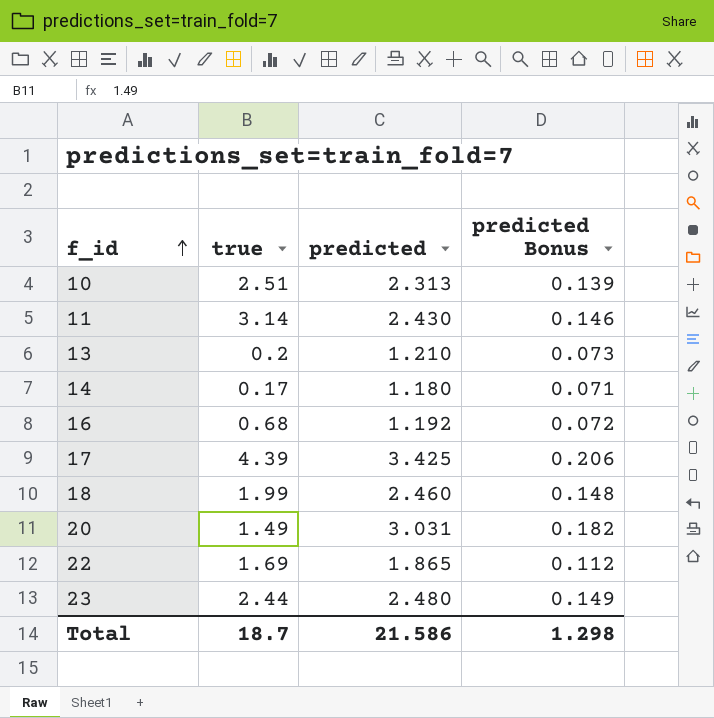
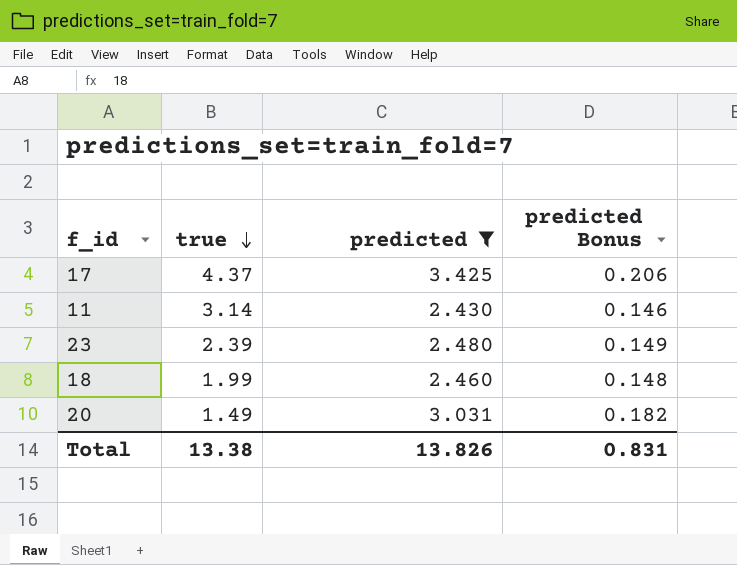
filter: none -> predicted >= 2.430
row order: f_id ascending -> true descending
17 | true: 4.39 -> 4.37
23 | true: 2.44 -> 2.39
Total | true: 18.7 -> 13.38
Total | predicted: 21.586 -> 13.826
Total | predicted Bonus: 1.298 -> 0.831

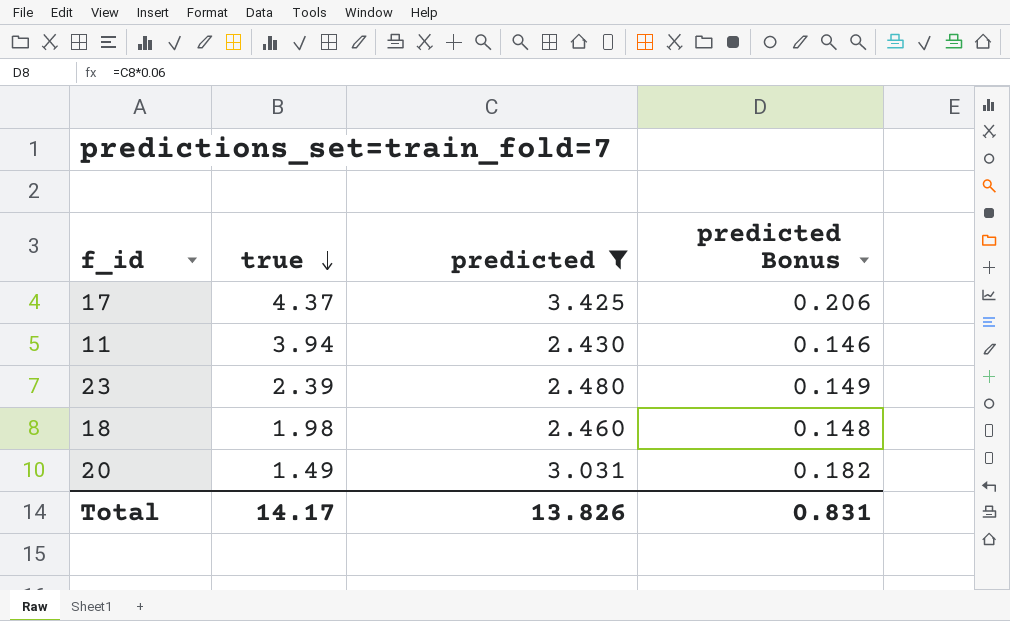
11 | true: 3.14 -> 3.94
18 | true: 1.99 -> 1.98
Total | true: 13.38 -> 14.17

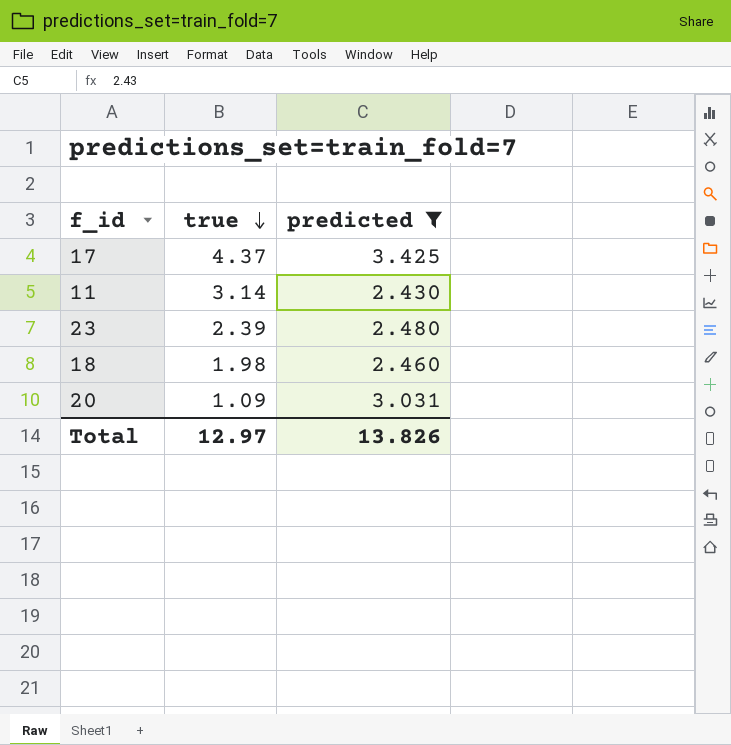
column predicted Bonus | formula: [predicted] * 0.06 -> none
11 | true: 3.94 -> 3.14
20 | true: 1.49 -> 1.09
Total | true: 14.17 -> 12.97

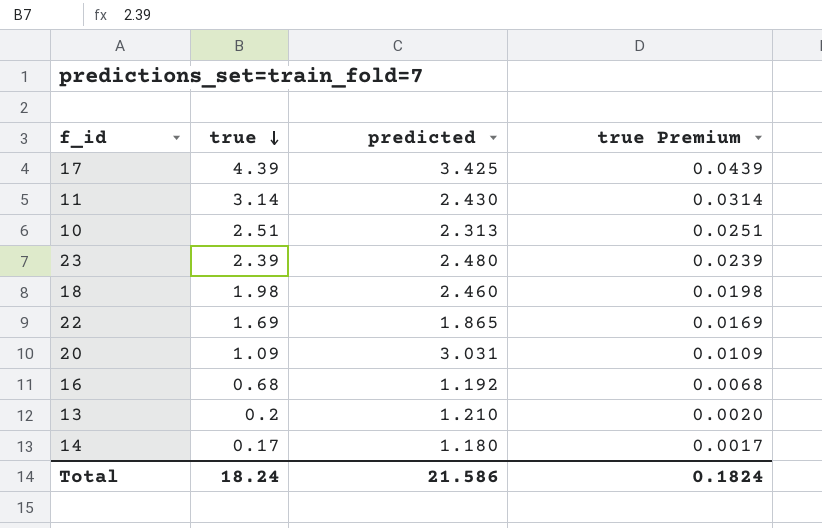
filter: predicted >= 2.430 -> none
column true Premium | formula: none -> [true] * 0.01
17 | true: 4.37 -> 4.39
Total | true: 12.97 -> 18.24
Total | predicted: 13.826 -> 21.586

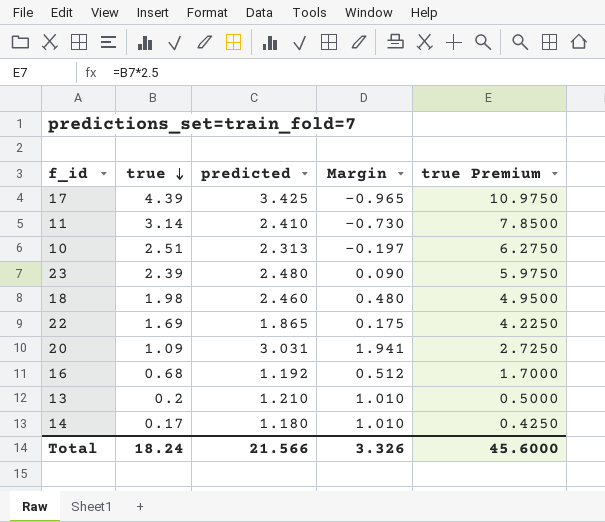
column Margin | formula: none -> [predicted] - [true]
column true Premium | formula: [true] * 0.01 -> [true] * 2.5
11 | predicted: 2.430 -> 2.410
Total | predicted: 21.586 -> 21.566
Total | true Premium: 0.1824 -> 45.6000

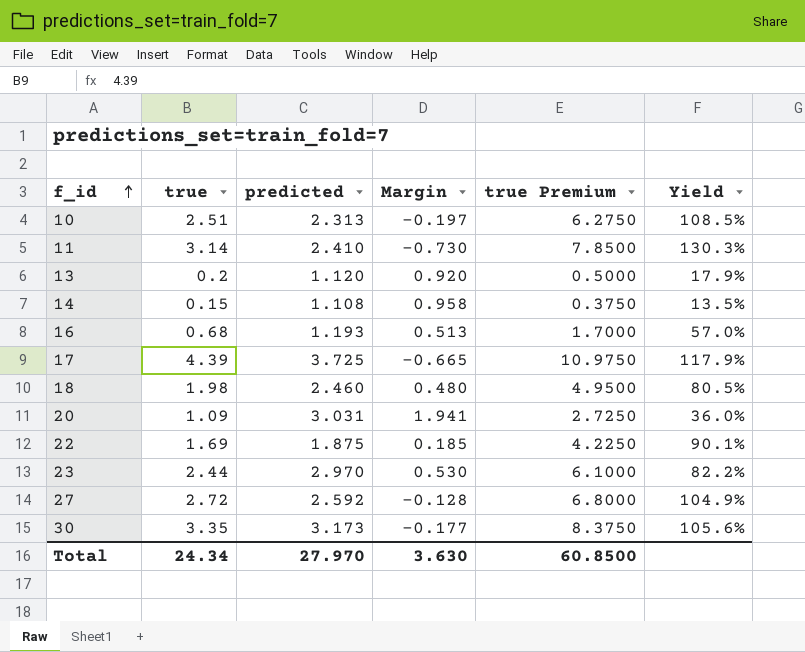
row order: true descending -> f_id ascending
column Yield | formula: none -> [true] / [predicted]
13 | predicted: 1.210 -> 1.120
13 | Margin: 1.010 -> 0.920
14 | true: 0.17 -> 0.15
14 | predicted: 1.180 -> 1.108
14 | Margin: 1.010 -> 0.958
14 | true Premium: 0.4250 -> 0.3750
16 | predicted: 1.192 -> 1.193
16 | Margin: 0.512 -> 0.513
17 | predicted: 3.425 -> 3.725
17 | Margin: -0.965 -> -0.665
22 | predicted: 1.865 -> 1.875
22 | Margin: 0.175 -> 0.185
23 | true: 2.39 -> 2.44
23 | predicted: 2.480 -> 2.970
23 | Margin: 0.090 -> 0.530
23 | true Premium: 5.9750 -> 6.1000
row 27: none -> 2.72 | 2.592 | -0.128 | 6.8000 | 104.9%
row 30: none -> 3.35 | 3.173 | -0.177 | 8.3750 | 105.6%
Total | true: 18.24 -> 24.34
Total | predicted: 21.566 -> 27.970
Total | Margin: 3.326 -> 3.630
Total | true Premium: 45.6000 -> 60.8500

